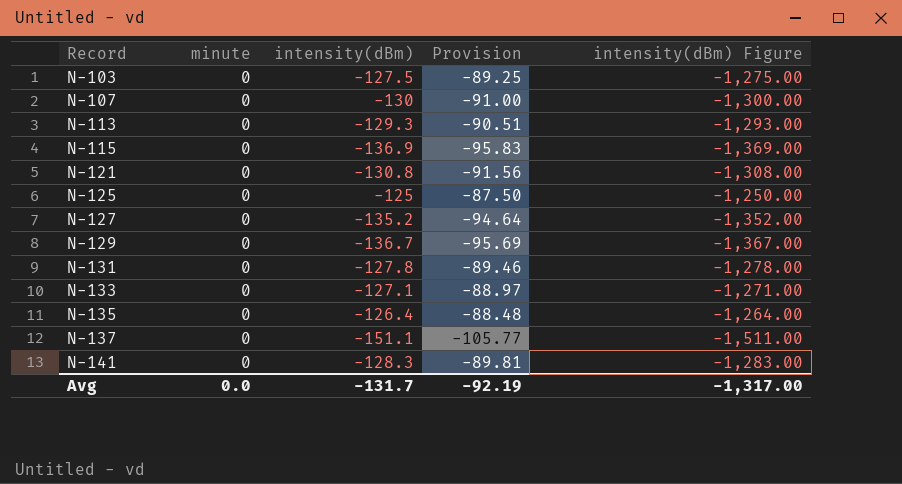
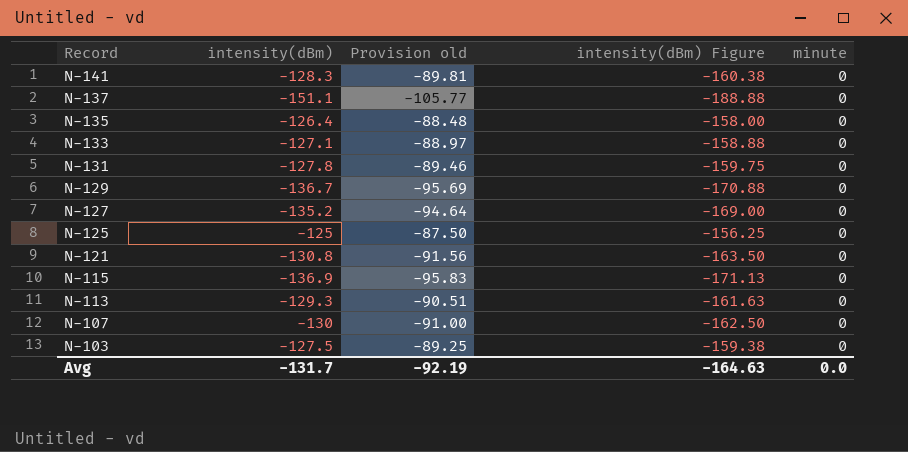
row order: Record ascending -> Record descending
column name: Provision -> Provision old
column intensity(dBm) Figure | formula: [intensity(dBm)] * 10 -> [intensity(dBm)] * 1.25
column minute | position: 2 -> 5
Avg | intensity(dBm) Figure: -1,317.00 -> -164.63

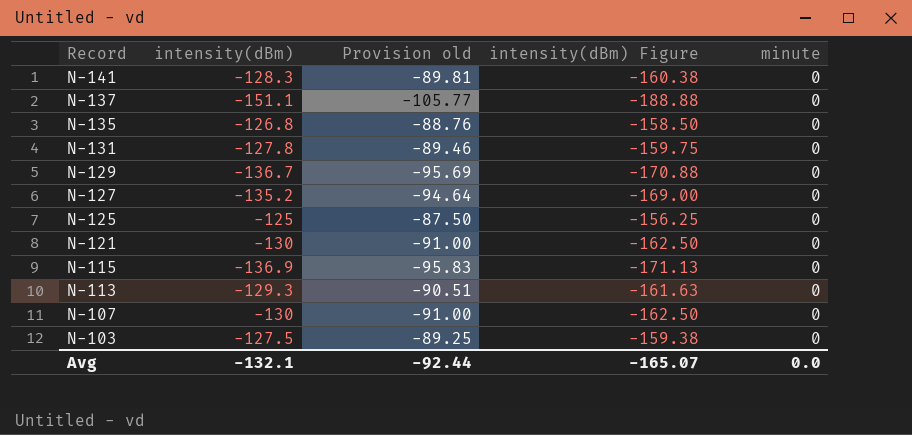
row N-133: -127.1 | -88.97 | -158.88 | 0 -> none
N-135 | intensity(dBm): -126.4 -> -126.8
N-135 | Provision old: -88.48 -> -88.76
N-135 | intensity(dBm) Figure: -158.00 -> -158.50
N-121 | intensity(dBm): -130.8 -> -130
N-121 | Provision old: -91.56 -> -91.00
N-121 | intensity(dBm) Figure: -163.50 -> -162.50
Avg | intensity(dBm): -131.7 -> -132.1
Avg | Provision old: -92.19 -> -92.44
Avg | intensity(dBm) Figure: -164.63 -> -165.07

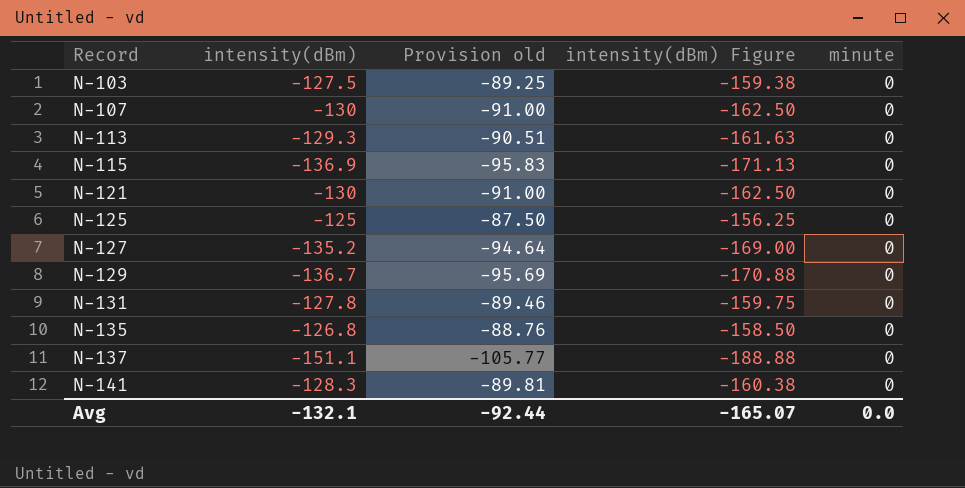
row order: Record descending -> Record ascending

